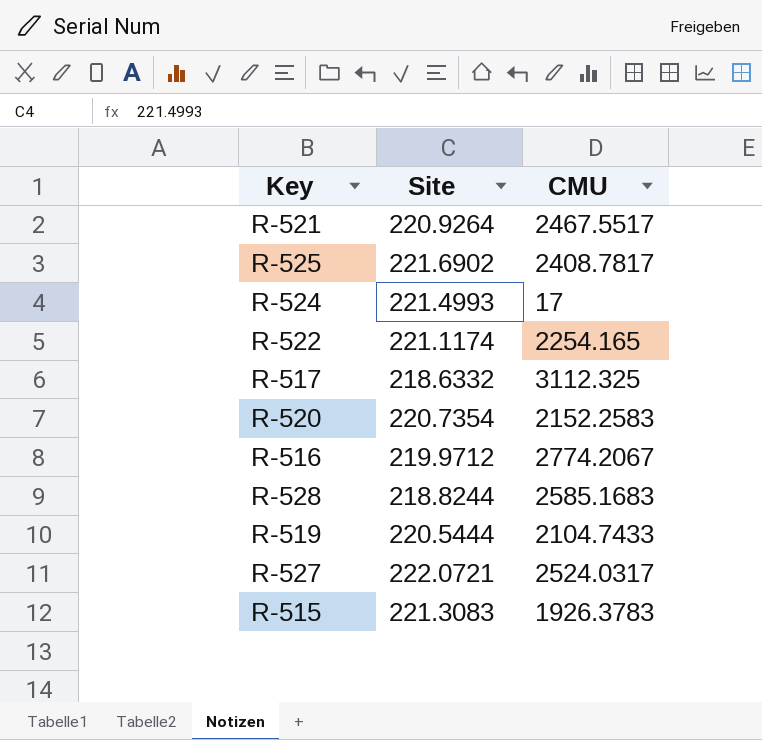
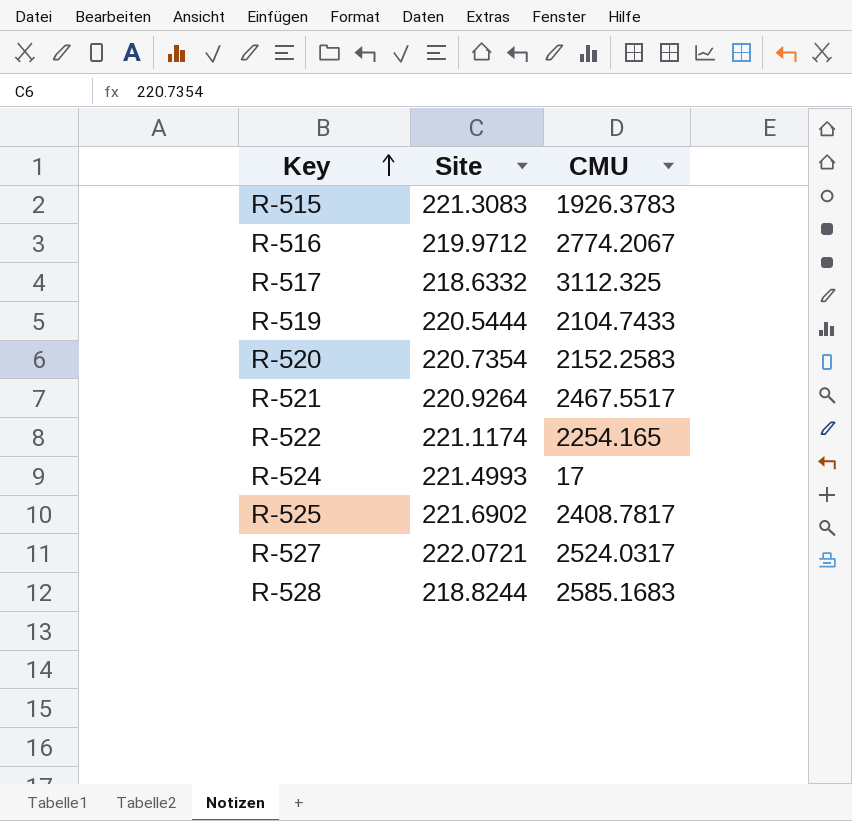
row order: none -> Key ascending

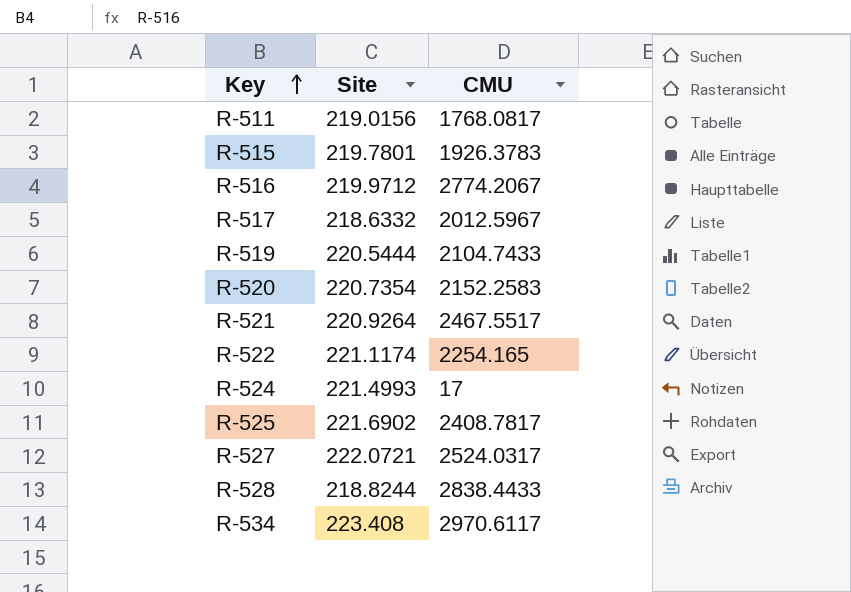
row R-511: none -> 219.0156 | 1768.0817
R-515 | Site: 221.3083 -> 219.7801
R-517 | CMU: 3112.325 -> 2012.5967
R-528 | CMU: 2585.1683 -> 2838.4433
row R-534: none -> 223.408 | 2970.6117

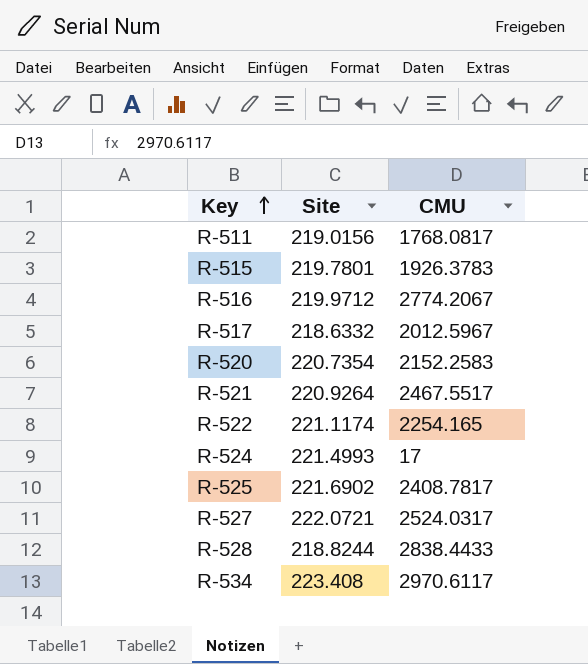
row R-519: 220.5444 | 2104.7433 -> none

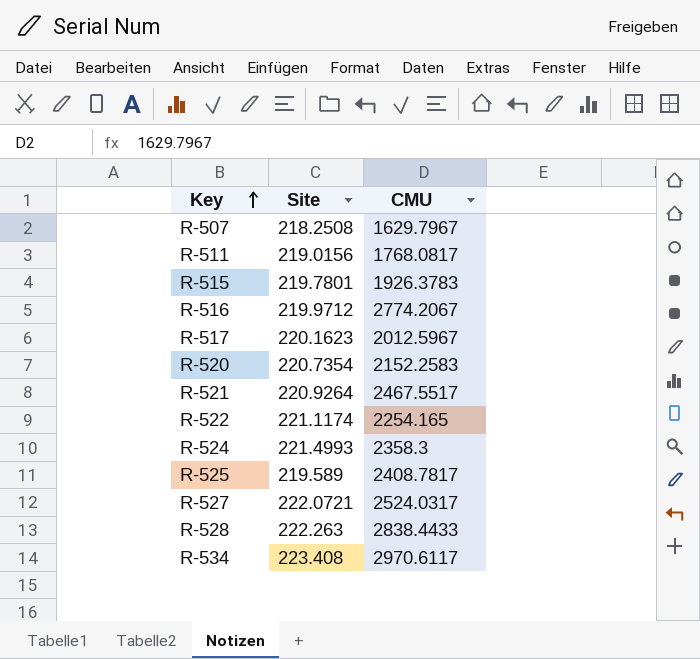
row R-507: none -> 218.2508 | 1629.7967
R-517 | Site: 218.6332 -> 220.1623
R-524 | CMU: 17 -> 2358.3
R-525 | Site: 221.6902 -> 219.589
R-528 | Site: 218.8244 -> 222.263

